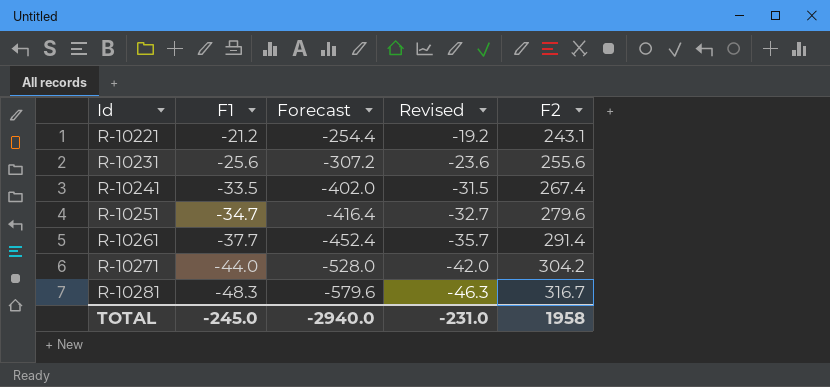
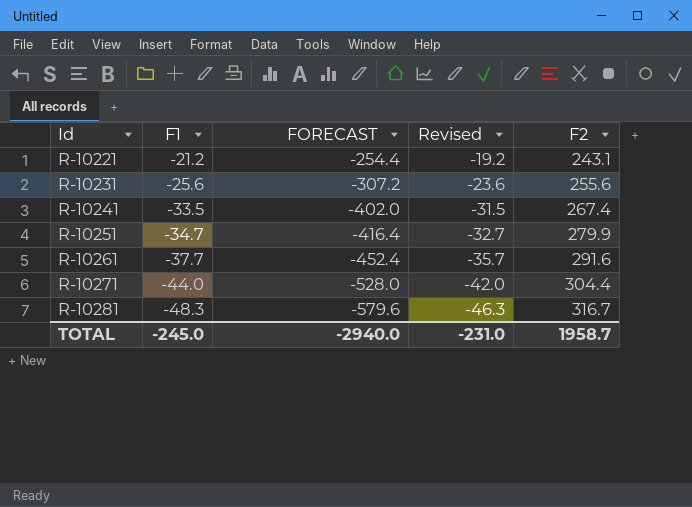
column name: Forecast -> FORECAST
R-10251 | F2: 279.6 -> 279.9
R-10261 | F2: 291.4 -> 291.6
R-10271 | F2: 304.2 -> 304.4
TOTAL | F2: 1958 -> 1958.7

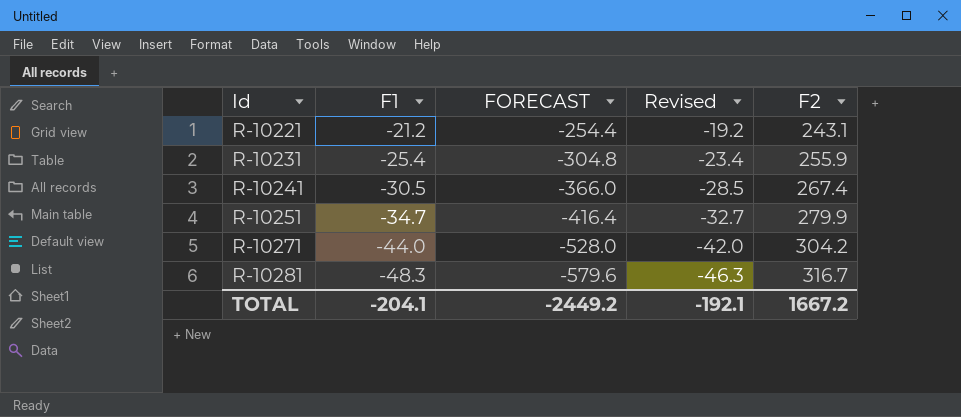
row R-10261: -37.7 | -452.4 | -35.7 | 291.6 -> none
R-10231 | F1: -25.6 -> -25.4
R-10231 | FORECAST: -307.2 -> -304.8
R-10231 | Revised: -23.6 -> -23.4
R-10231 | F2: 255.6 -> 255.9
R-10241 | F1: -33.5 -> -30.5
R-10241 | FORECAST: -402.0 -> -366.0
R-10241 | Revised: -31.5 -> -28.5
R-10271 | F2: 304.4 -> 304.2
TOTAL | F1: -245.0 -> -204.1
TOTAL | FORECAST: -2940.0 -> -2449.2
TOTAL | Revised: -231.0 -> -192.1
TOTAL | F2: 1958.7 -> 1667.2

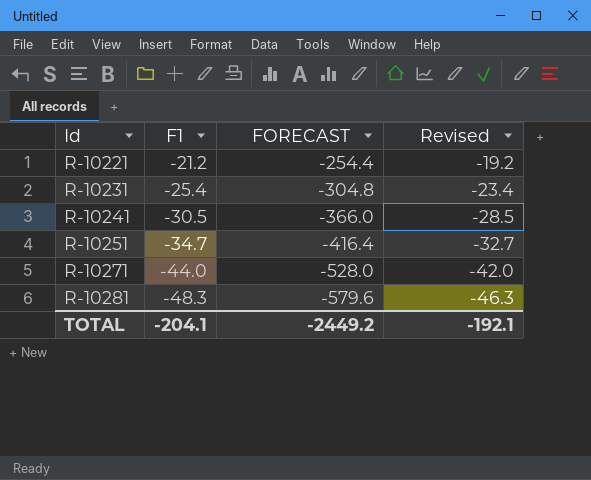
column F2 | position: 5 -> none

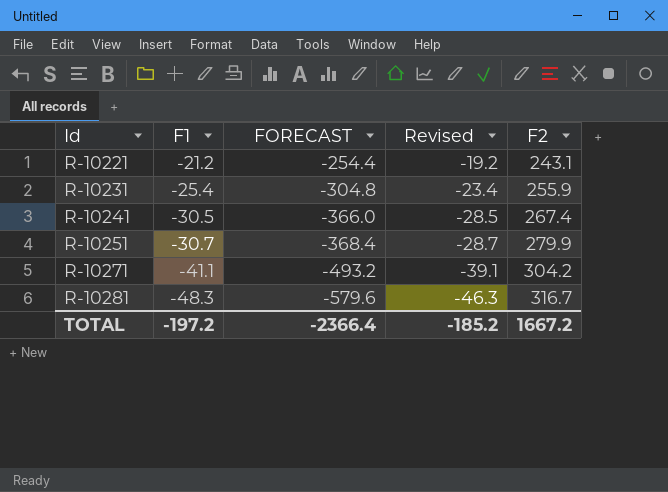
column F2 | position: none -> 5
R-10251 | F1: -34.7 -> -30.7
R-10251 | FORECAST: -416.4 -> -368.4
R-10251 | Revised: -32.7 -> -28.7
R-10271 | F1: -44.0 -> -41.1
R-10271 | FORECAST: -528.0 -> -493.2
R-10271 | Revised: -42.0 -> -39.1
TOTAL | F1: -204.1 -> -197.2
TOTAL | FORECAST: -2449.2 -> -2366.4
TOTAL | Revised: -192.1 -> -185.2

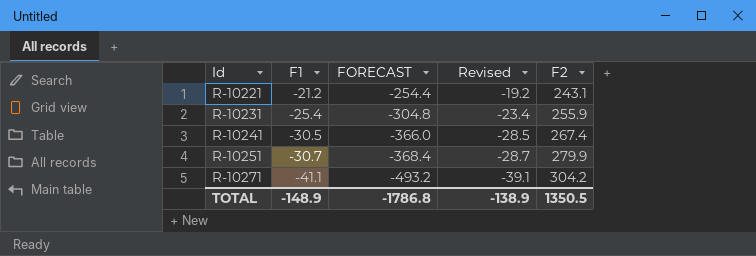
row R-10281: -48.3 | -579.6 | -46.3 | 316.7 -> none
TOTAL | F1: -197.2 -> -148.9
TOTAL | FORECAST: -2366.4 -> -1786.8
TOTAL | Revised: -185.2 -> -138.9
TOTAL | F2: 1667.2 -> 1350.5

